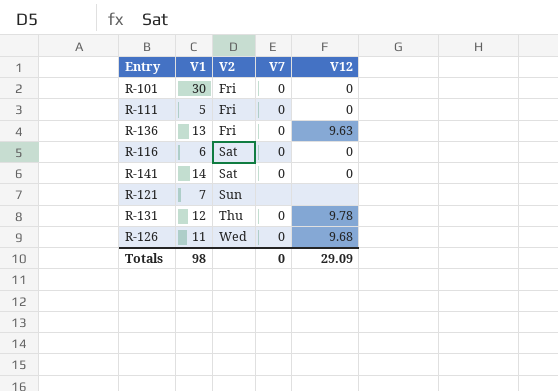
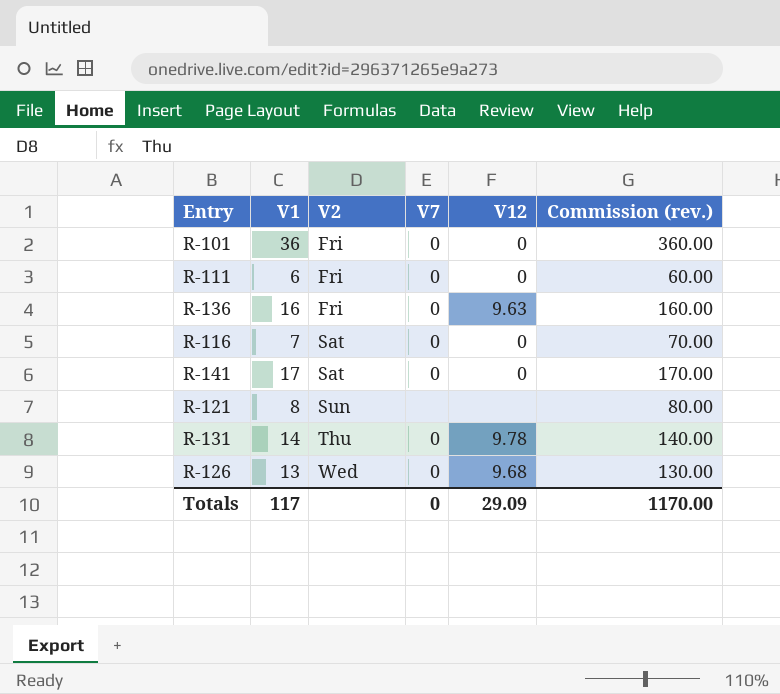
column Commission (rev.) | formula: none -> [V1] * 10
R-101 | V1: 30 -> 36
R-111 | V1: 5 -> 6
R-136 | V1: 13 -> 16
R-116 | V1: 6 -> 7
R-141 | V1: 14 -> 17
R-121 | V1: 7 -> 8
R-131 | V1: 12 -> 14
R-126 | V1: 11 -> 13
Totals | V1: 98 -> 117

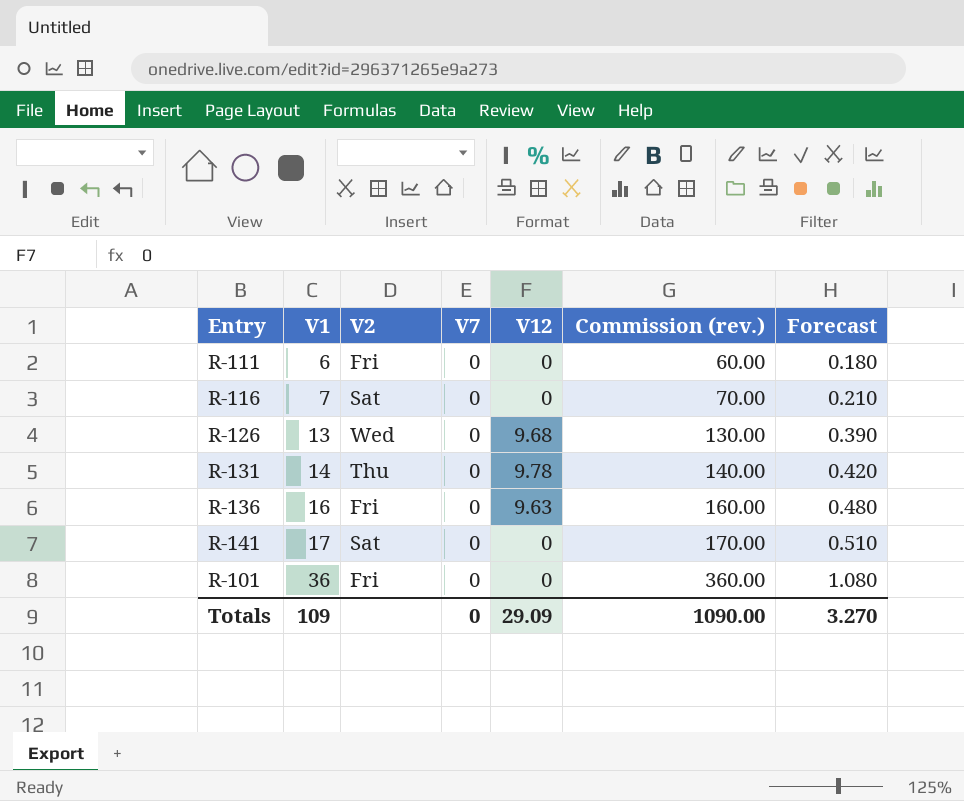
row order: V2 ascending -> V1 ascending
column Forecast | formula: none -> [V1] * 0.03
row R-121: 8 | Sun | none | none | 80.00 -> none
Totals | V1: 117 -> 109
Totals | Commission (rev.): 1170.00 -> 1090.00

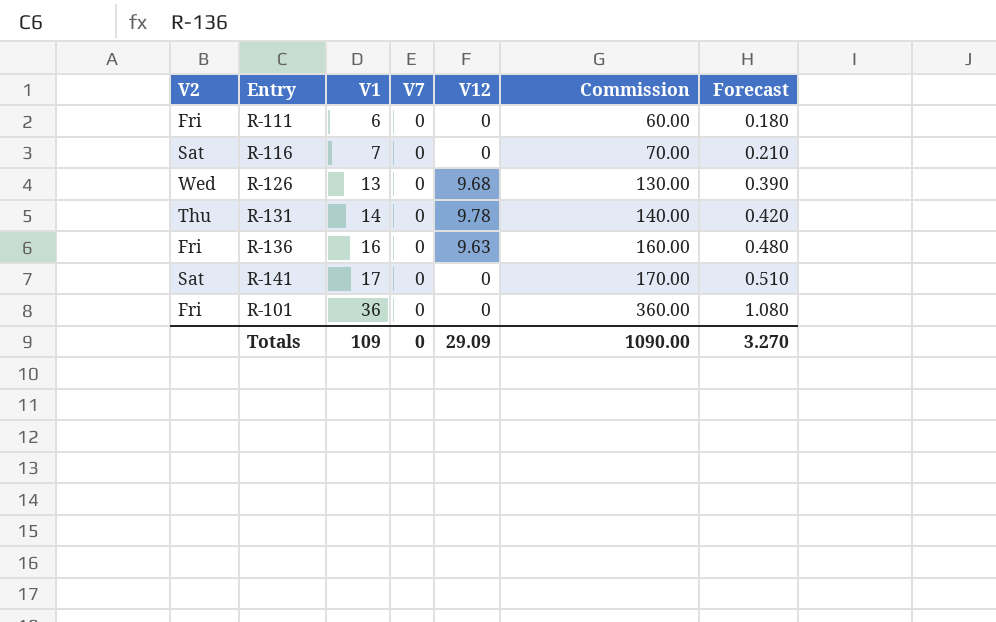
column V2 | position: 3 -> 1
column name: Commission (rev.) -> Commission

